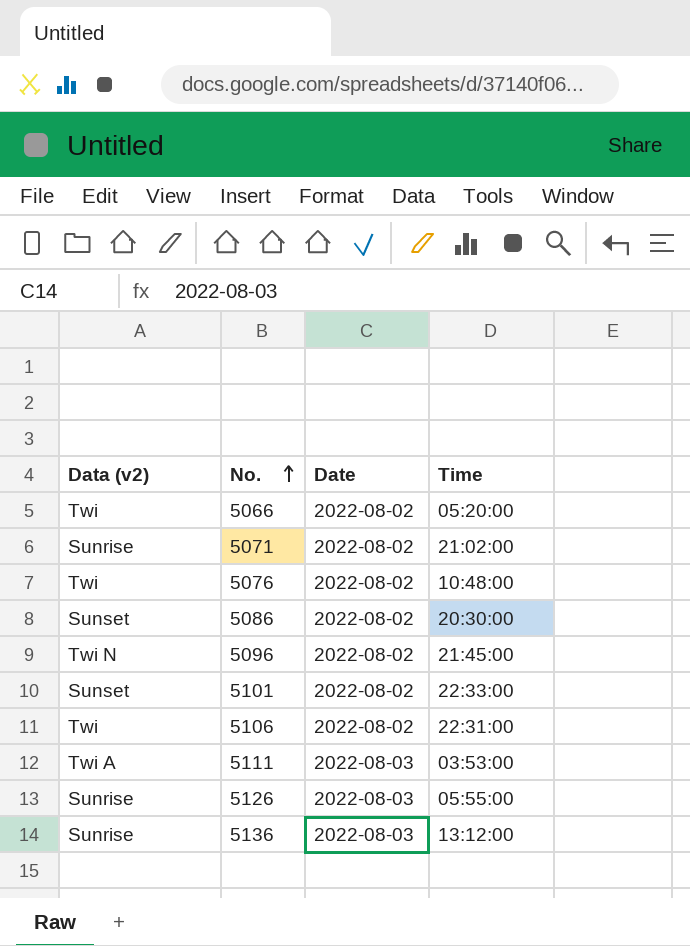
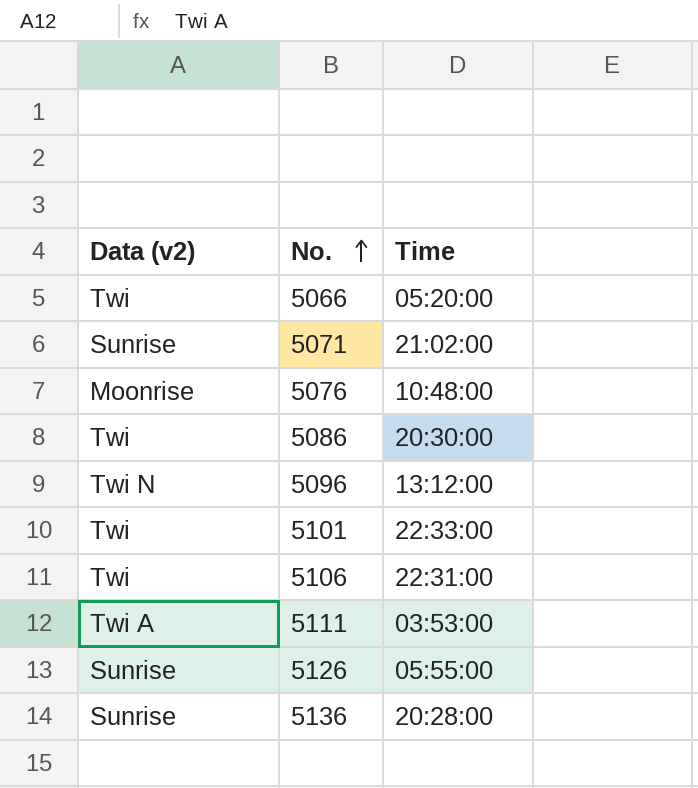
column Date | position: 3 -> none
5076 | Data (v2): Twi -> Moonrise
5086 | Data (v2): Sunset -> Twi
5096 | Time: 21:45:00 -> 13:12:00
5101 | Data (v2): Sunset -> Twi
5136 | Time: 13:12:00 -> 20:28:00

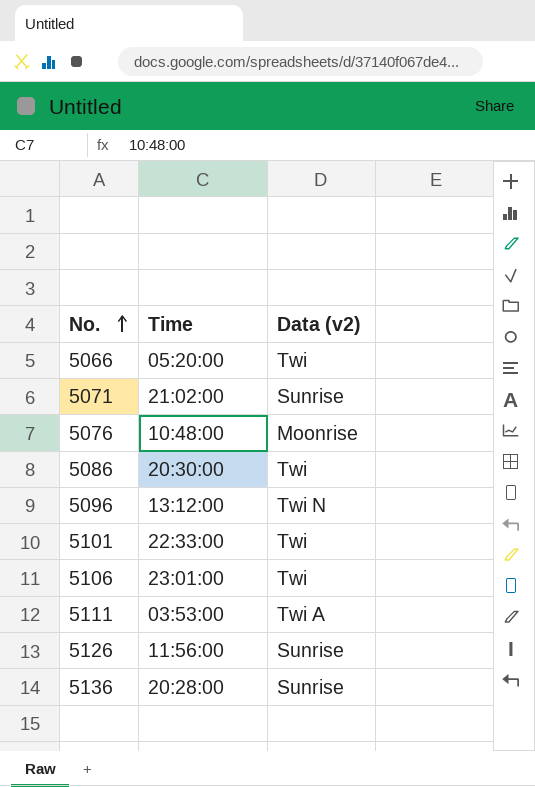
column Data (v2) | position: 1 -> 3
5106 | Time: 22:31:00 -> 23:01:00
5126 | Time: 05:55:00 -> 11:56:00

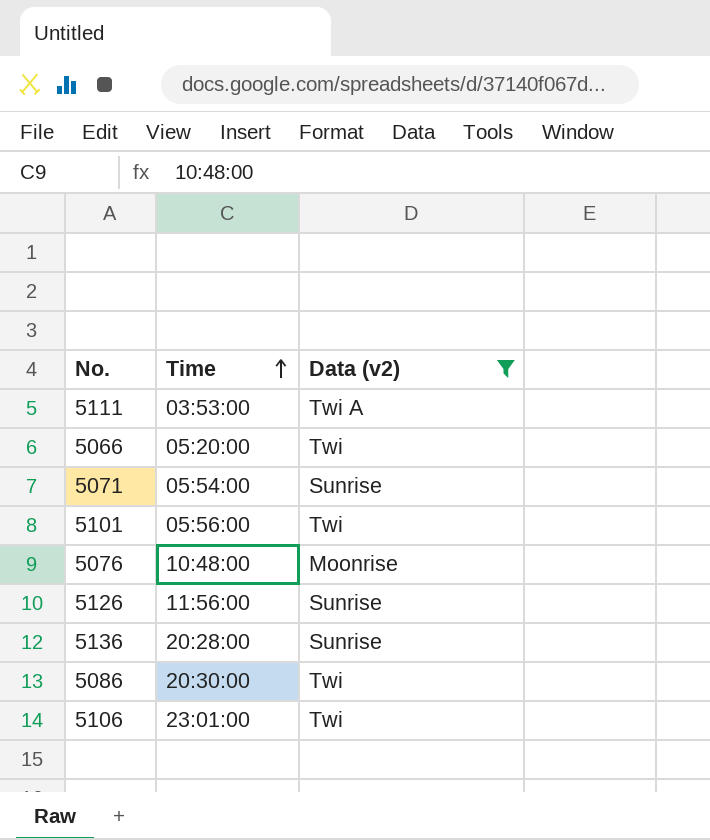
filter: none -> Data (v2) != Twi N
row order: No. ascending -> Time ascending
5071 | Time: 21:02:00 -> 05:54:00
5101 | Time: 22:33:00 -> 05:56:00

